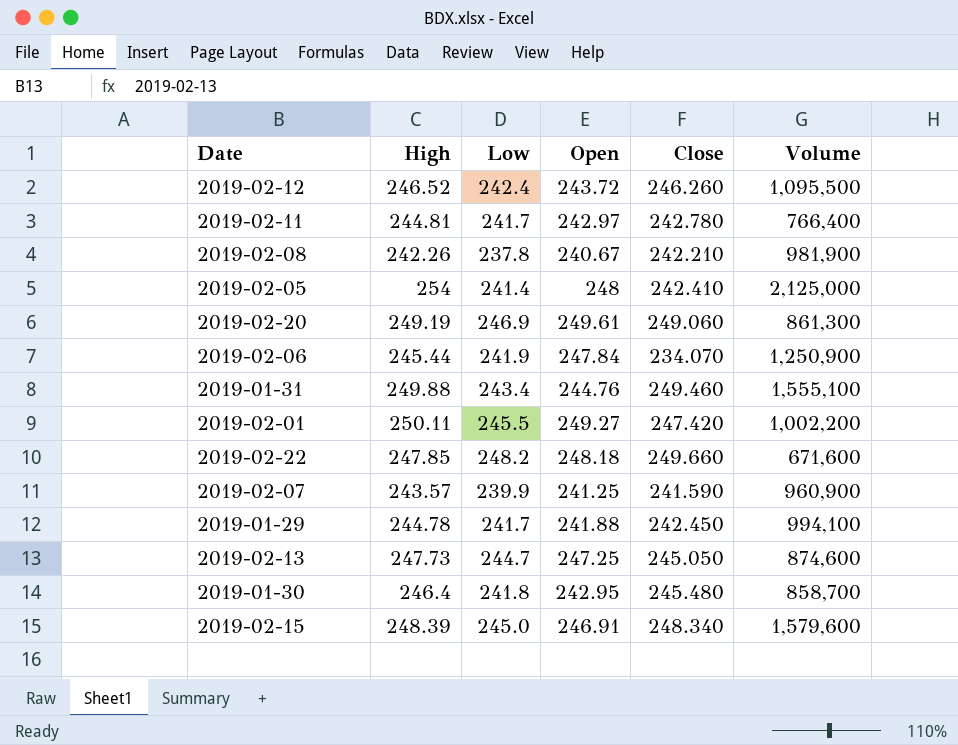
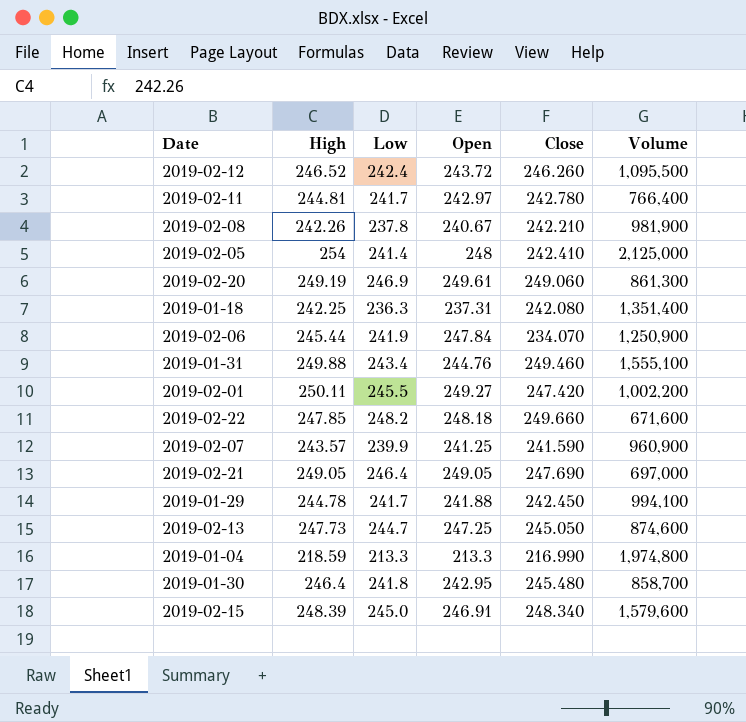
row 2019-01-18: none -> 242.25 | 236.3 | 237.31 | 242.080 | 1,351,400
row 2019-02-21: none -> 249.05 | 246.4 | 249.05 | 247.690 | 697,000
row 2019-01-04: none -> 218.59 | 213.3 | 213.3 | 216.990 | 1,974,800

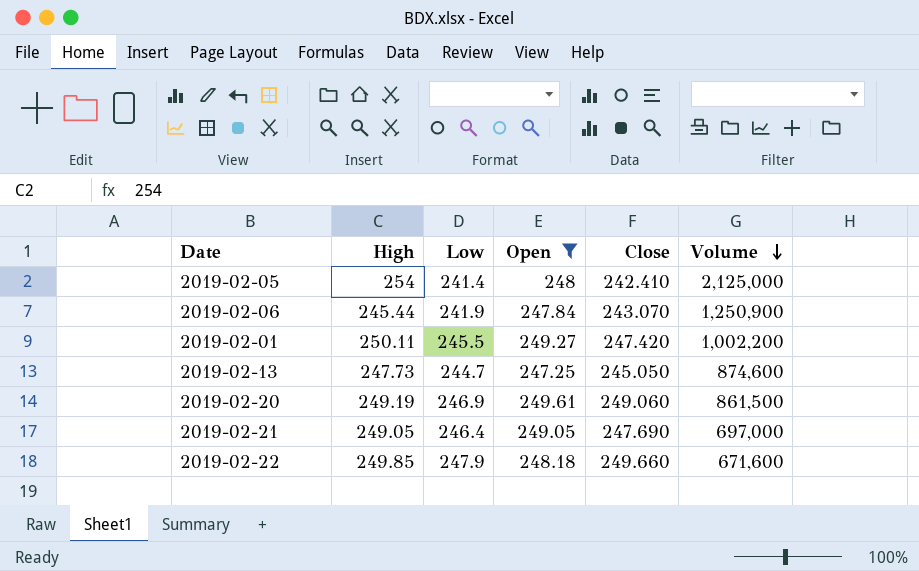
filter: none -> Open >= 247.25
row order: none -> Volume descending
2019-02-06 | Close: 234.070 -> 243.070
2019-02-20 | Volume: 861,300 -> 861,500
2019-02-22 | High: 247.85 -> 249.85
2019-02-22 | Low: 248.2 -> 247.9

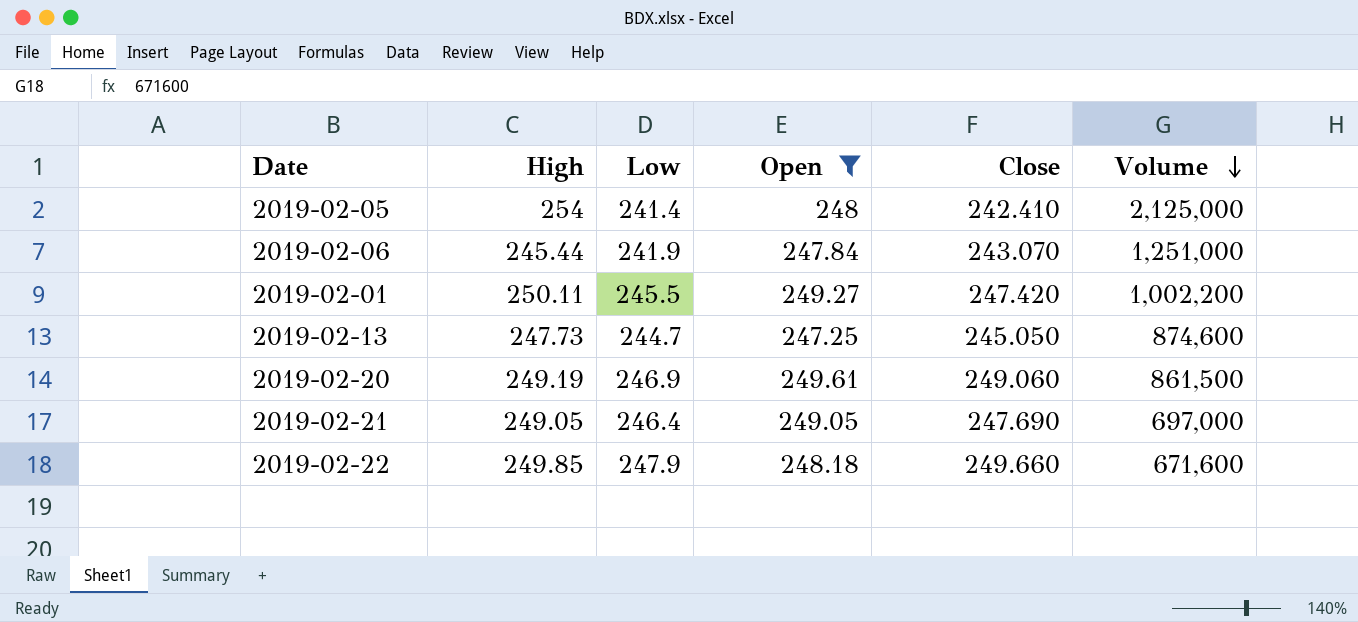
2019-02-06 | Volume: 1,250,900 -> 1,251,000

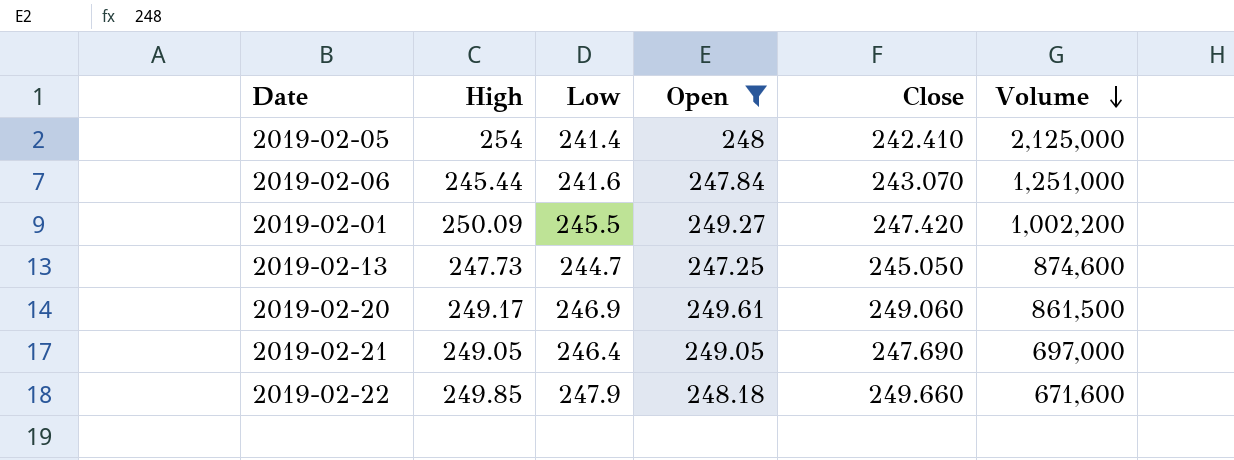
2019-02-06 | Low: 241.9 -> 241.6
2019-02-01 | High: 250.11 -> 250.09
2019-02-20 | High: 249.19 -> 249.17

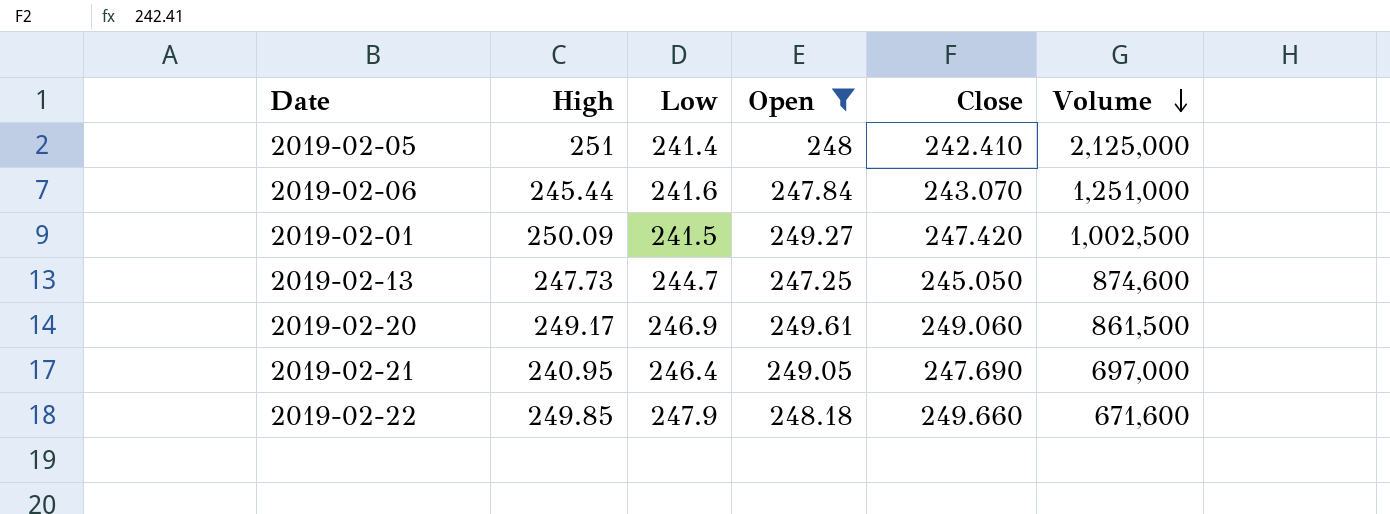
2019-02-05 | High: 254 -> 251
2019-02-01 | Low: 245.5 -> 241.5
2019-02-01 | Volume: 1,002,200 -> 1,002,500
2019-02-21 | High: 249.05 -> 240.95

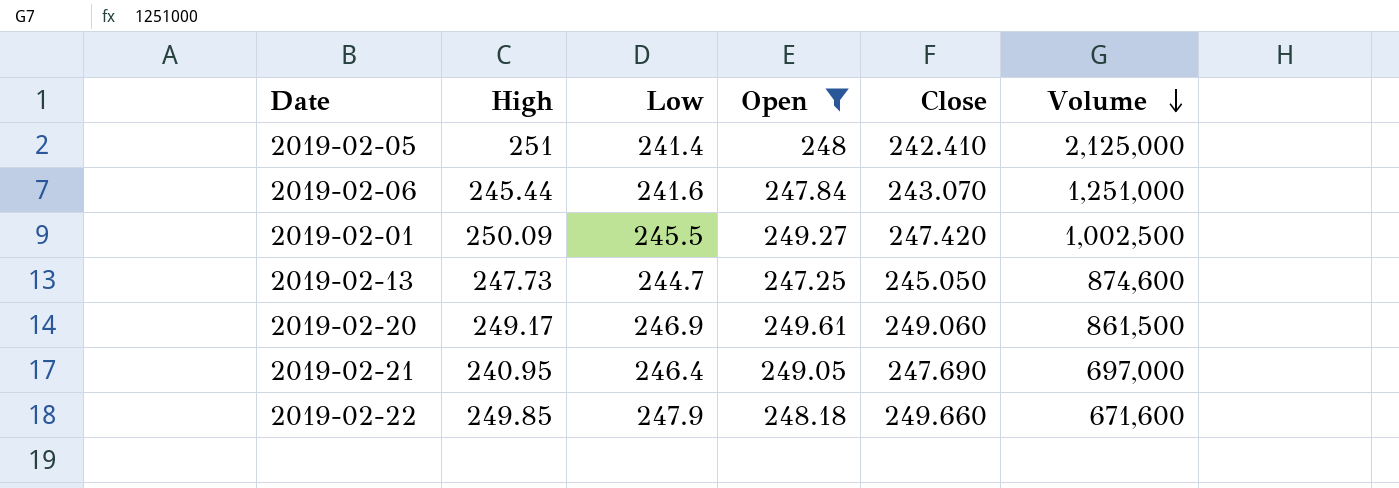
2019-02-01 | Low: 241.5 -> 245.5

